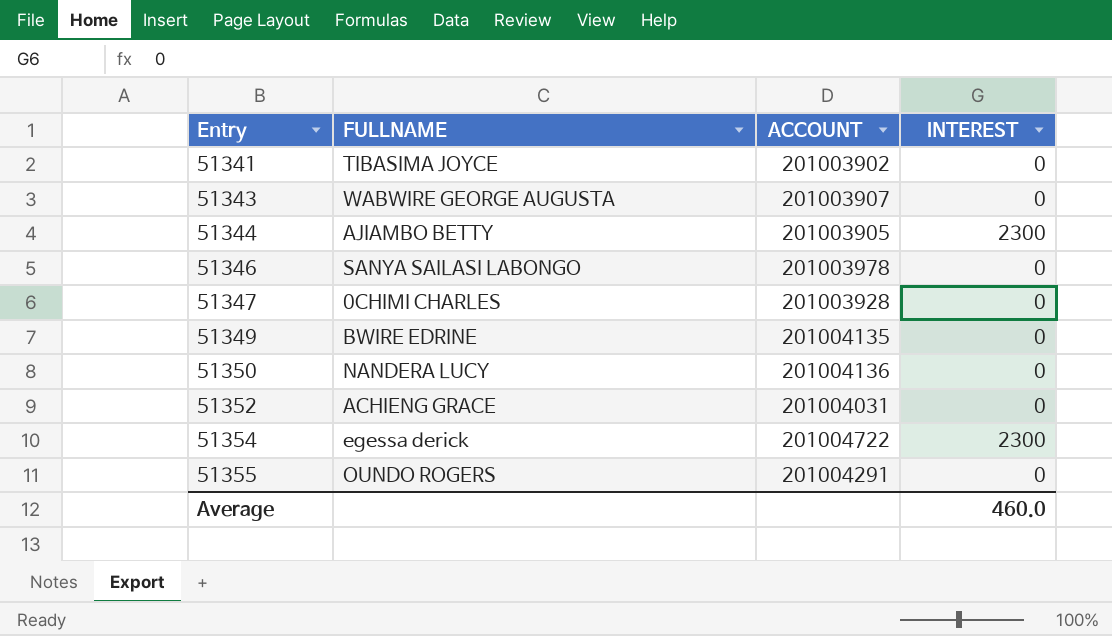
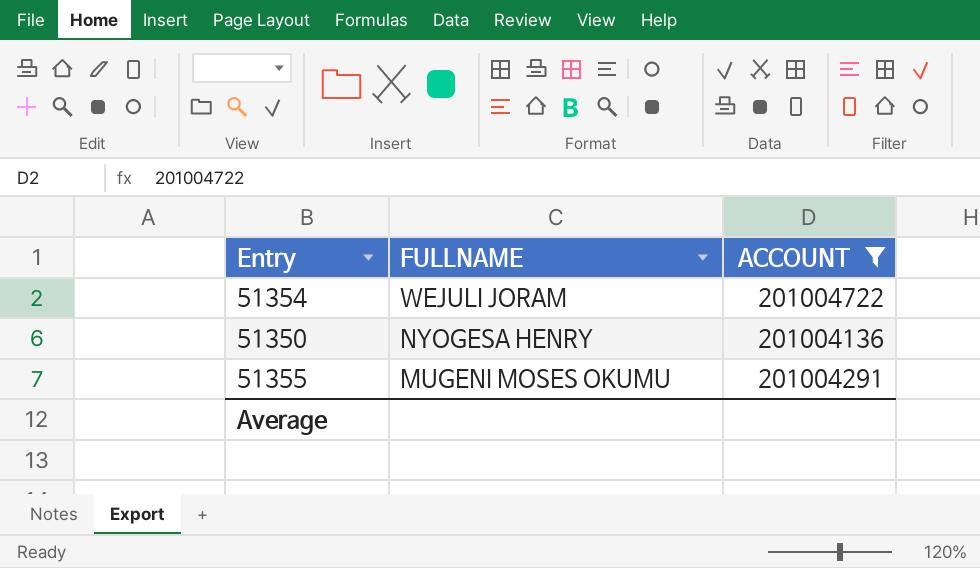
filter: none -> ACCOUNT >= 201004136
row order: Entry ascending -> FULLNAME descending
column INTEREST | position: 4 -> none
51354 | FULLNAME: egessa derick -> WEJULI JORAM
51350 | FULLNAME: NANDERA LUCY -> NYOGESA HENRY
51355 | FULLNAME: OUNDO ROGERS -> MUGENI MOSES OKUMU

